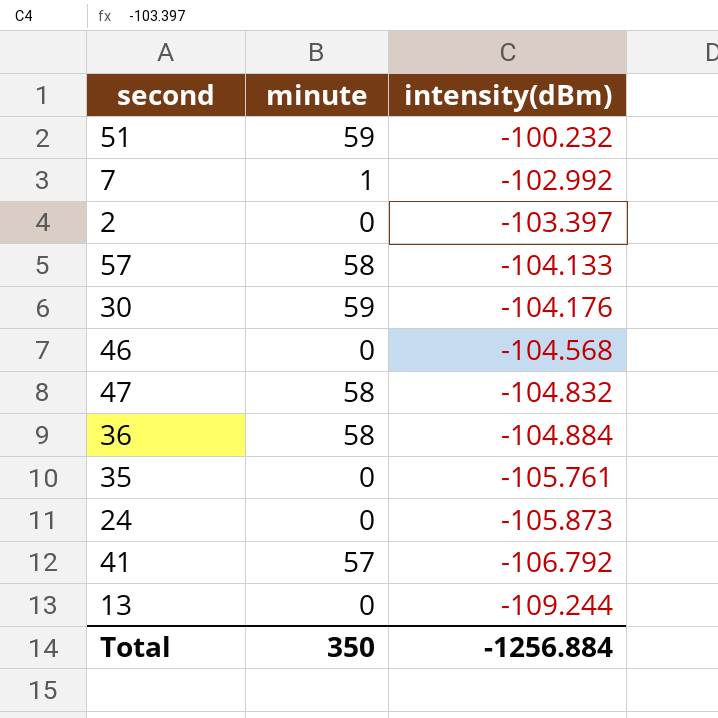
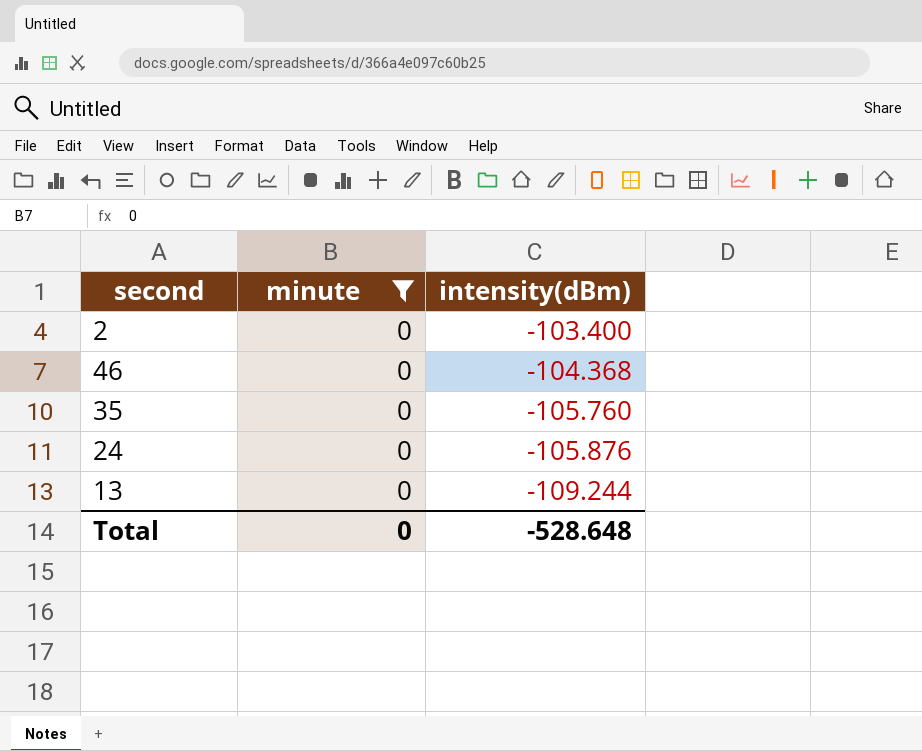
filter: none -> minute = 0
2 | intensity(dBm): -103.397 -> -103.400
46 | intensity(dBm): -104.568 -> -104.368
35 | intensity(dBm): -105.761 -> -105.760
24 | intensity(dBm): -105.873 -> -105.876
Total | minute: 350 -> 0
Total | intensity(dBm): -1256.884 -> -528.648

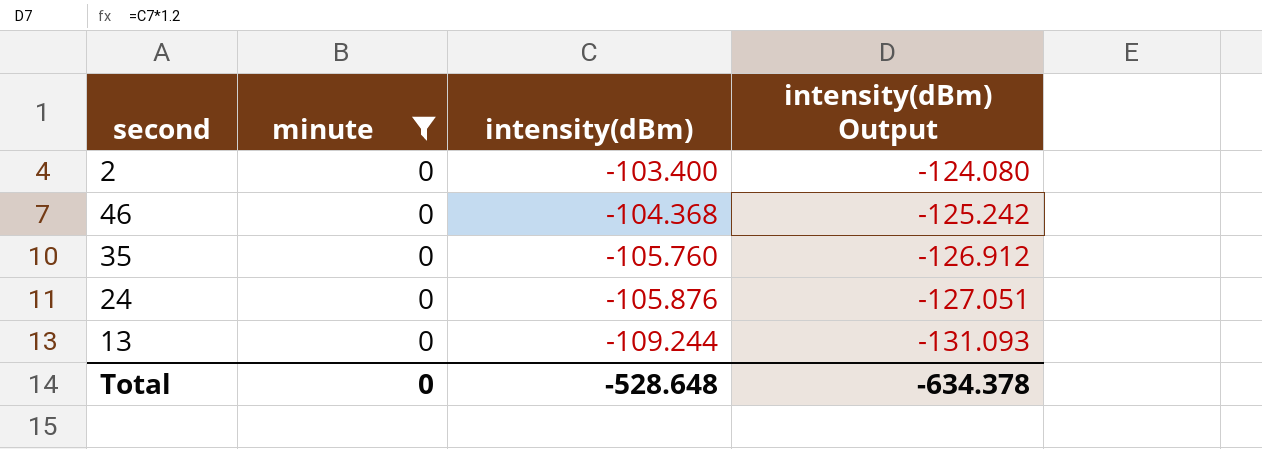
column intensity(dBm) Output | formula: none -> [intensity(dBm)] * 1.2

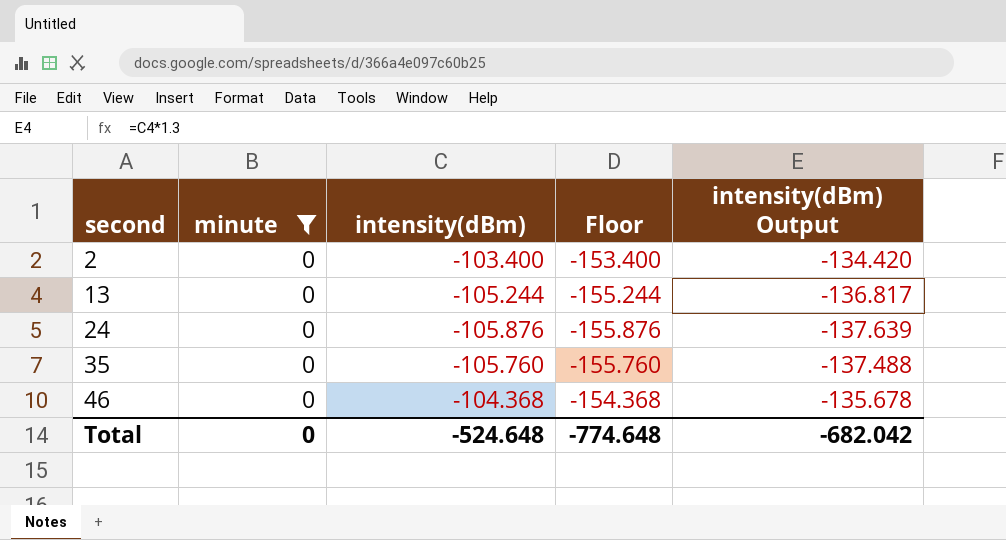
row order: intensity(dBm) descending -> second ascending
column Floor | formula: none -> [intensity(dBm)] - 50
column intensity(dBm) Output | formula: [intensity(dBm)] * 1.2 -> [intensity(dBm)] * 1.3
13 | intensity(dBm): -109.244 -> -105.244
Total | intensity(dBm): -528.648 -> -524.648
Total | intensity(dBm) Output: -634.378 -> -682.042

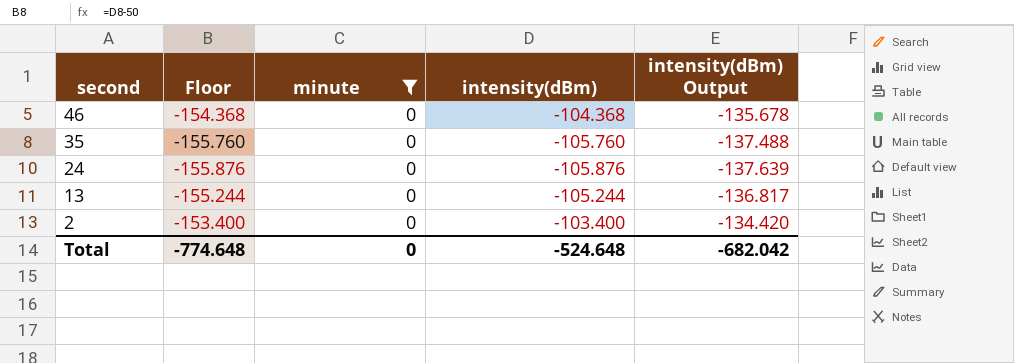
row order: second ascending -> second descending
column Floor | position: 4 -> 2

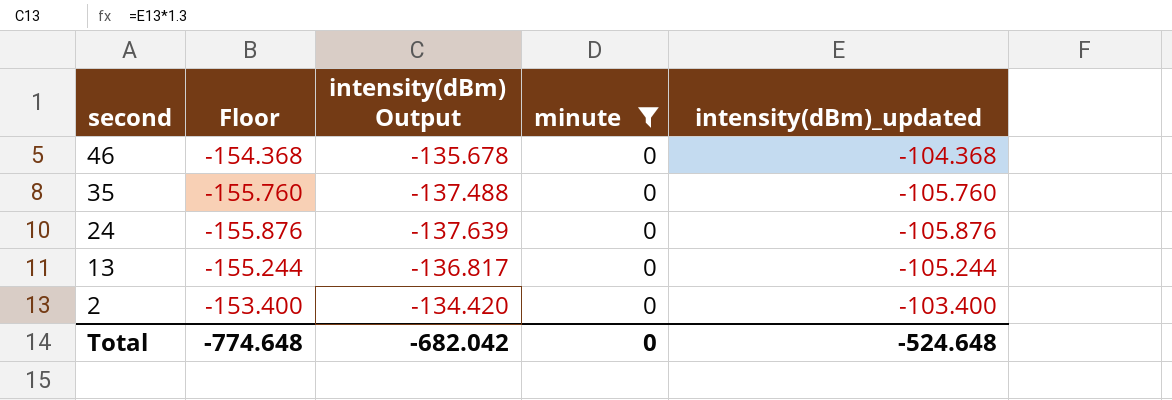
column intensity(dBm) Output | position: 5 -> 3
column name: intensity(dBm) -> intensity(dBm)_updated

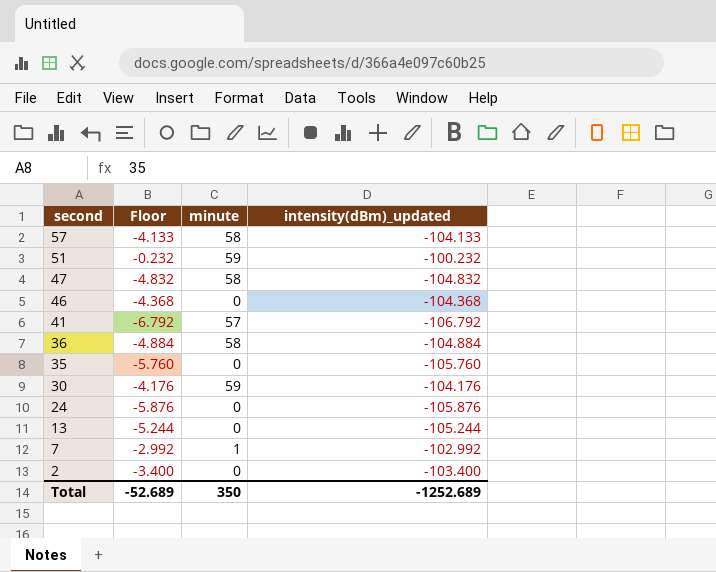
filter: minute = 0 -> none
column intensity(dBm) Output | formula: [intensity(dBm)_updated] * 1.3 -> none
column Floor | formula: [intensity(dBm)_updated] - 50 -> [intensity(dBm)_updated] + 100
Total | Floor: -774.648 -> -52.689
Total | minute: 0 -> 350
Total | intensity(dBm)_updated: -524.648 -> -1252.689

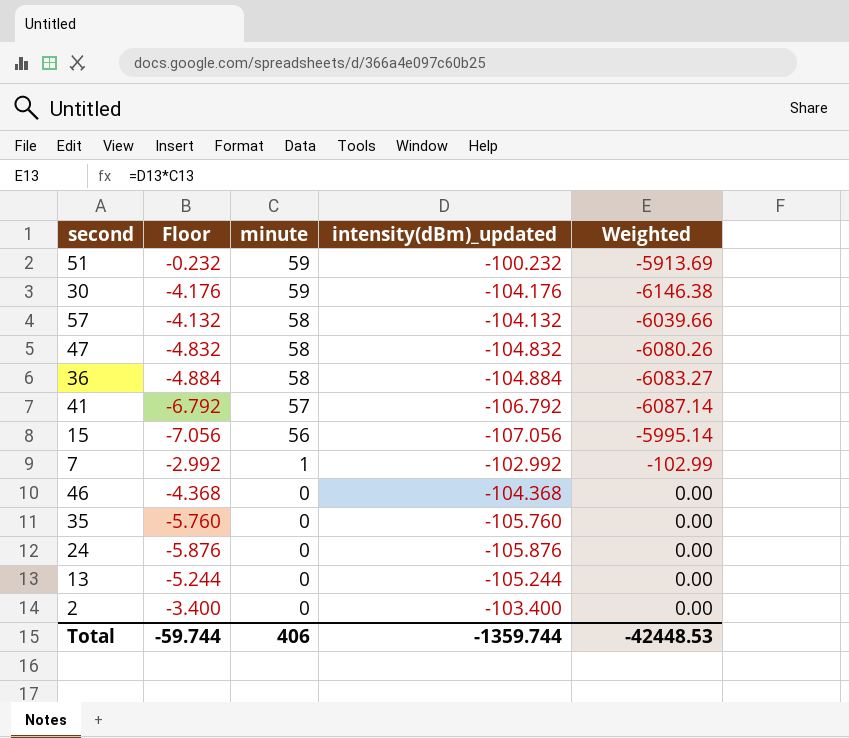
row order: second descending -> minute descending
column Weighted | formula: none -> [minute] * [intensity(dBm)_updated]
57 | Floor: -4.133 -> -4.132
57 | intensity(dBm)_updated: -104.133 -> -104.132
row 15: none -> -7.056 | 56 | -107.056 | -5995.14
Total | Floor: -52.689 -> -59.744
Total | minute: 350 -> 406
Total | intensity(dBm)_updated: -1252.689 -> -1359.744

